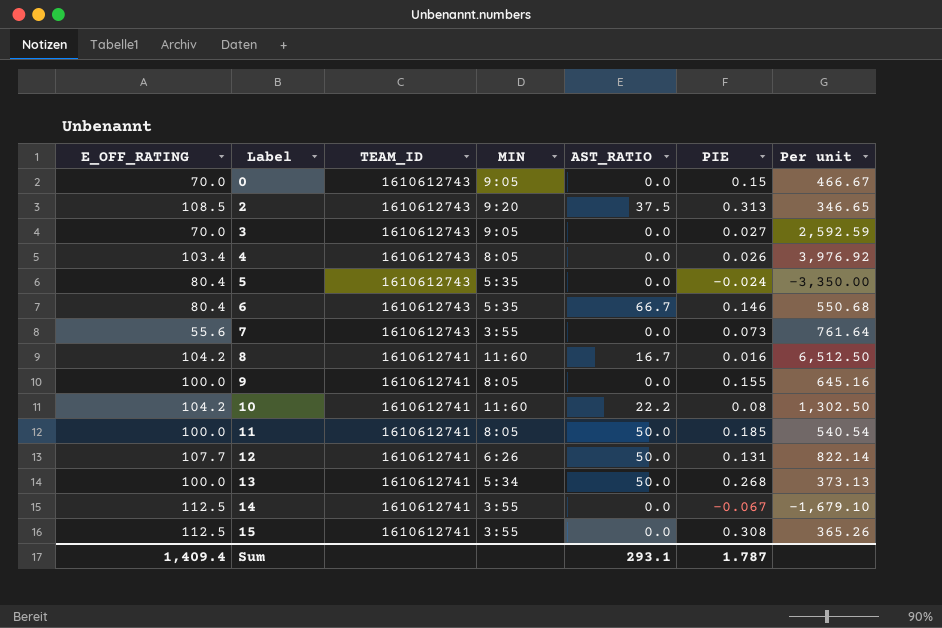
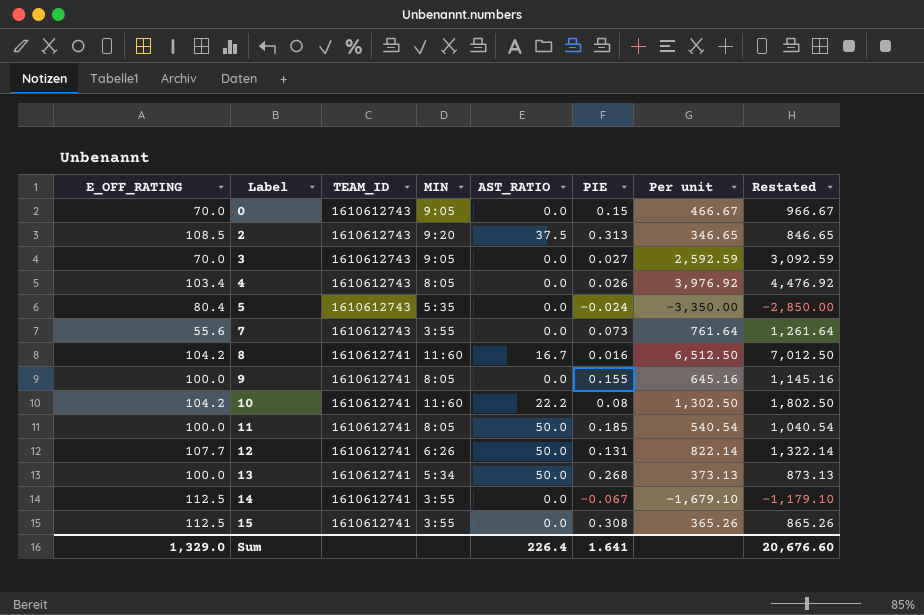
column Restated | formula: none -> [Per unit] + 500
row 6: 80.4 | 1610612743 | 5:35 | 66.7 | 0.146 | 550.68 -> none
Sum | E_OFF_RATING: 1,409.4 -> 1,329.0
Sum | AST_RATIO: 293.1 -> 226.4
Sum | PIE: 1.787 -> 1.641

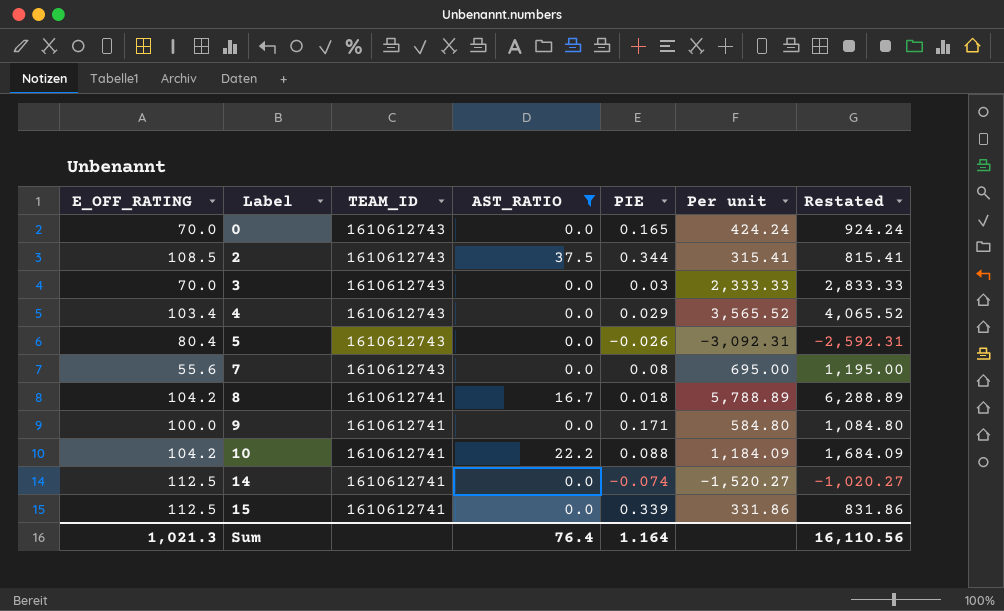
filter: none -> AST_RATIO != 50.0
column MIN | position: 4 -> none
0 | PIE: 0.15 -> 0.165
0 | Per unit: 466.67 -> 424.24
0 | Restated: 966.67 -> 924.24
2 | PIE: 0.313 -> 0.344
2 | Per unit: 346.65 -> 315.41
2 | Restated: 846.65 -> 815.41
3 | PIE: 0.027 -> 0.03
3 | Per unit: 2,592.59 -> 2,333.33
3 | Restated: 3,092.59 -> 2,833.33
4 | PIE: 0.026 -> 0.029
4 | Per unit: 3,976.92 -> 3,565.52
4 | Restated: 4,476.92 -> 4,065.52
5 | PIE: -0.024 -> -0.026
5 | Per unit: -3,350.00 -> -3,092.31
5 | Restated: -2,850.00 -> -2,592.31
7 | PIE: 0.073 -> 0.08
7 | Per unit: 761.64 -> 695.00
7 | Restated: 1,261.64 -> 1,195.00
8 | PIE: 0.016 -> 0.018
8 | Per unit: 6,512.50 -> 5,788.89
8 | Restated: 7,012.50 -> 6,288.89
9 | PIE: 0.155 -> 0.171
9 | Per unit: 645.16 -> 584.80
9 | Restated: 1,145.16 -> 1,084.80
10 | PIE: 0.08 -> 0.088
10 | Per unit: 1,302.50 -> 1,184.09
10 | Restated: 1,802.50 -> 1,684.09
14 | PIE: -0.067 -> -0.074
14 | Per unit: -1,679.10 -> -1,520.27
14 | Restated: -1,179.10 -> -1,020.27
15 | PIE: 0.308 -> 0.339
15 | Per unit: 365.26 -> 331.86
15 | Restated: 865.26 -> 831.86
Sum | E_OFF_RATING: 1,329.0 -> 1,021.3
Sum | AST_RATIO: 226.4 -> 76.4
Sum | PIE: 1.641 -> 1.164
Sum | Restated: 20,676.60 -> 16,110.56

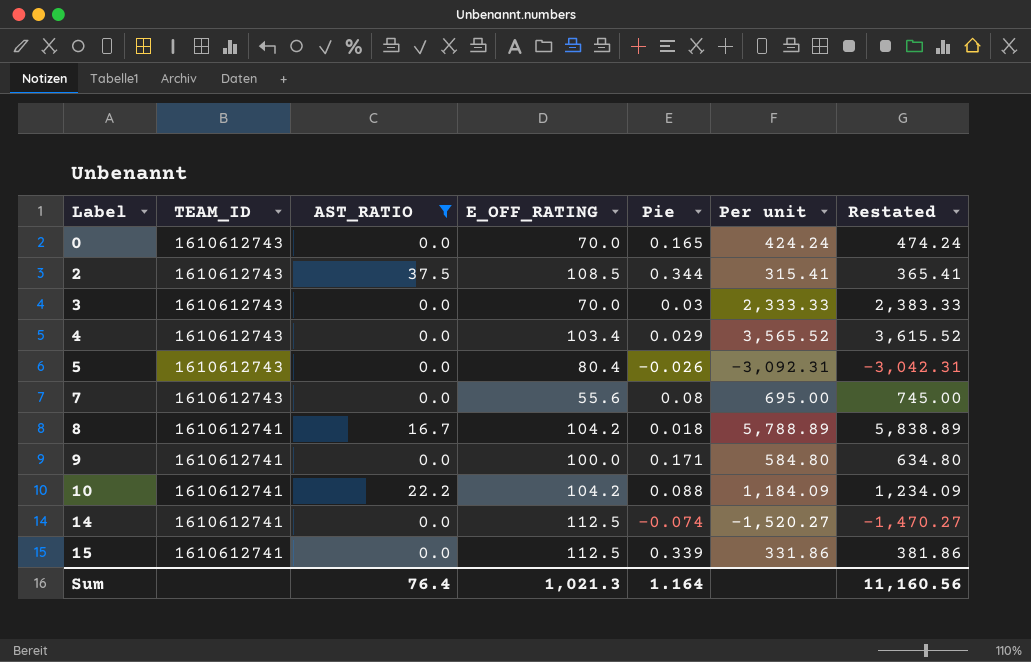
column E_OFF_RATING | position: 1 -> 4
column name: PIE -> Pie
column Restated | formula: [Per unit] + 500 -> [Per unit] + 50
Sum | Restated: 16,110.56 -> 11,160.56

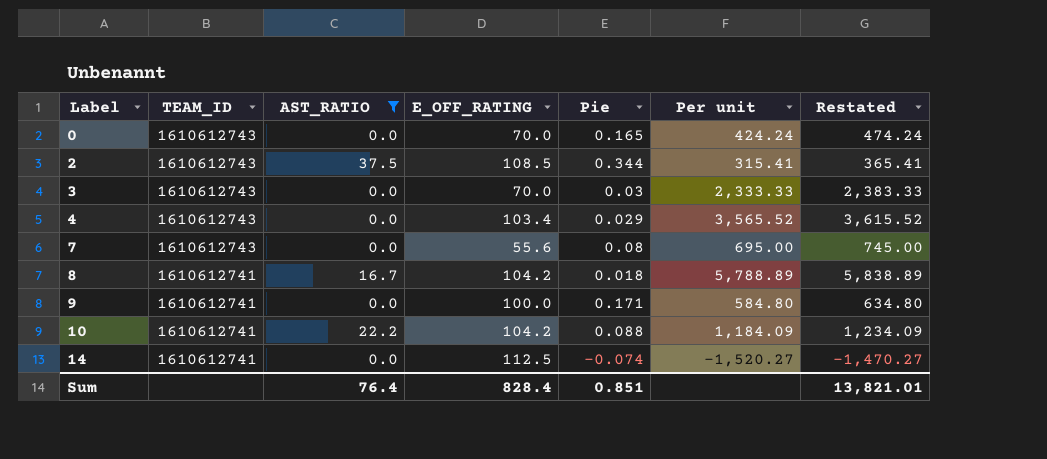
row 5: 1610612743 | 0.0 | 80.4 | -0.026 | -3,092.31 | -3,042.31 -> none
row 15: 1610612741 | 0.0 | 112.5 | 0.339 | 331.86 | 381.86 -> none
Sum | E_OFF_RATING: 1,021.3 -> 828.4
Sum | Pie: 1.164 -> 0.851
Sum | Restated: 11,160.56 -> 13,821.01

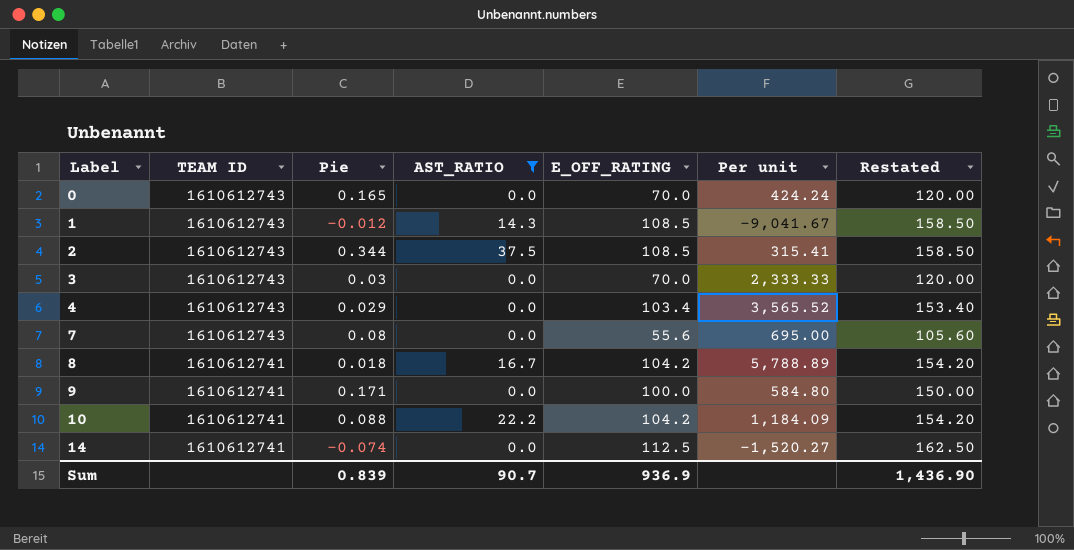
column name: TEAM_ID -> TEAM ID
column Pie | position: 5 -> 3
column Restated | formula: [Per unit] + 50 -> [E_OFF_RATING] + 50
row 1: none -> 1610612743 | -0.012 | 14.3 | 108.5 | -9,041.67 | 158.50
Sum | Pie: 0.851 -> 0.839
Sum | AST_RATIO: 76.4 -> 90.7
Sum | E_OFF_RATING: 828.4 -> 936.9
Sum | Restated: 13,821.01 -> 1,436.90

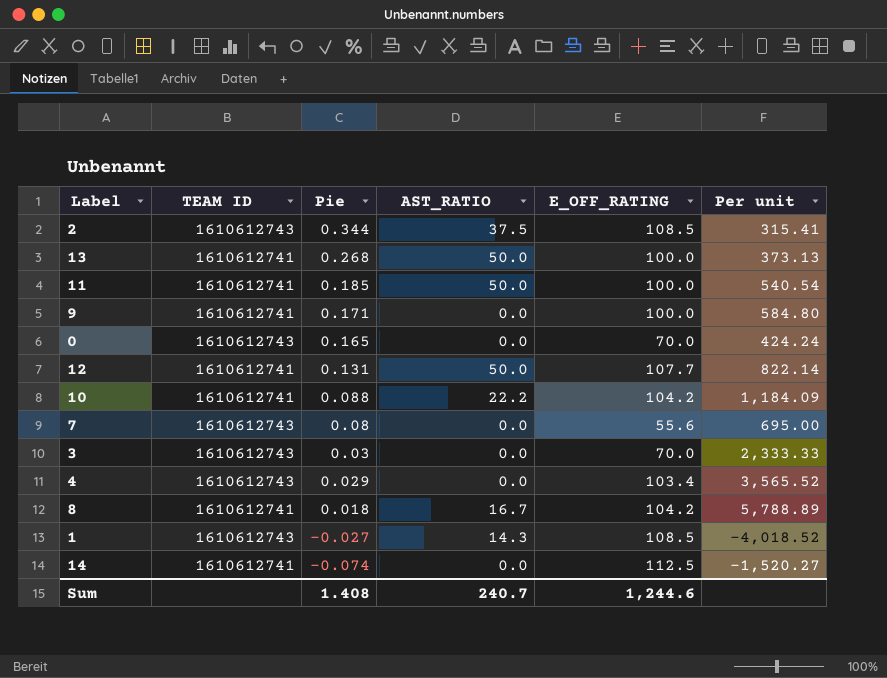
filter: AST_RATIO != 50.0 -> none
row order: Label ascending -> Pie descending
column Restated | formula: [E_OFF_RATING] + 50 -> none
1 | Pie: -0.012 -> -0.027
1 | Per unit: -9,041.67 -> -4,018.52
Sum | Pie: 0.839 -> 1.408
Sum | AST_RATIO: 90.7 -> 240.7
Sum | E_OFF_RATING: 936.9 -> 1,244.6

